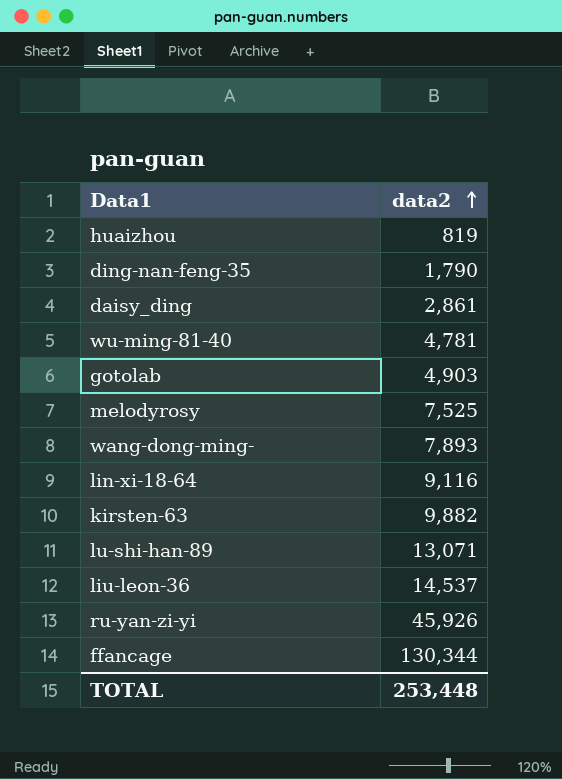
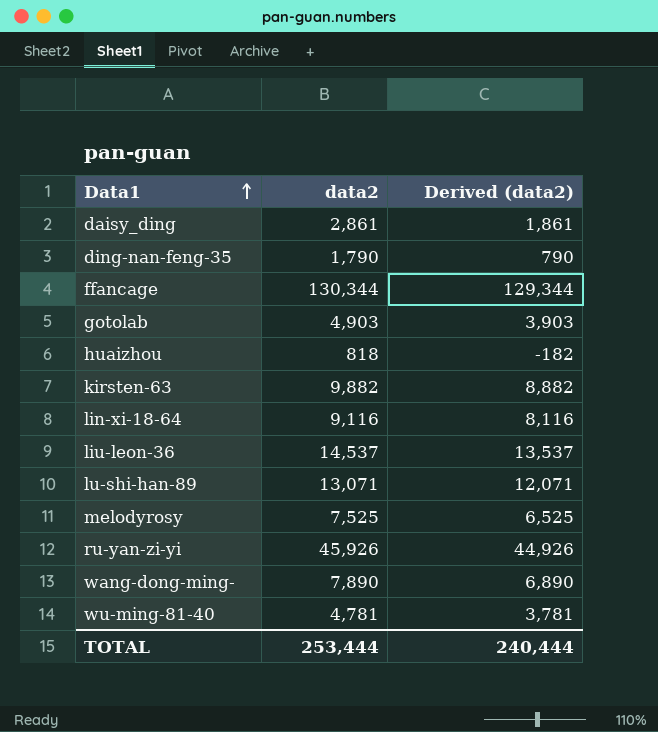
row order: data2 ascending -> Data1 ascending
column Derived (data2) | formula: none -> [data2] - 1000
huaizhou | data2: 819 -> 818
wang-dong-ming- | data2: 7,893 -> 7,890
TOTAL | data2: 253,448 -> 253,444

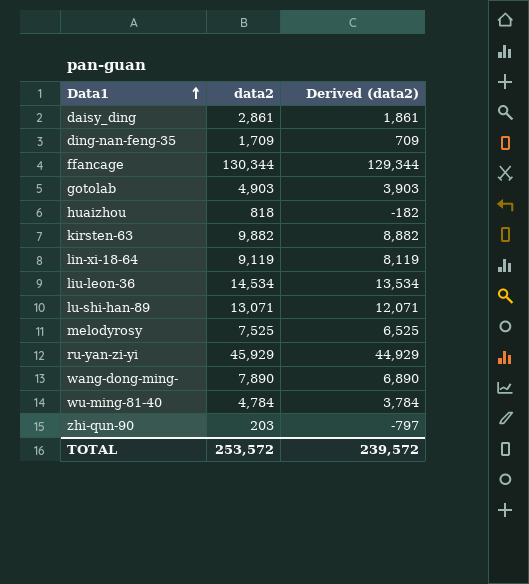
ding-nan-feng-35 | data2: 1,790 -> 1,709
ding-nan-feng-35 | Derived (data2): 790 -> 709
lin-xi-18-64 | data2: 9,116 -> 9,119
lin-xi-18-64 | Derived (data2): 8,116 -> 8,119
liu-leon-36 | data2: 14,537 -> 14,534
liu-leon-36 | Derived (data2): 13,537 -> 13,534
ru-yan-zi-yi | data2: 45,926 -> 45,929
ru-yan-zi-yi | Derived (data2): 44,926 -> 44,929
wu-ming-81-40 | data2: 4,781 -> 4,784
wu-ming-81-40 | Derived (data2): 3,781 -> 3,784
row zhi-qun-90: none -> 203 | -797
TOTAL | data2: 253,444 -> 253,572
TOTAL | Derived (data2): 240,444 -> 239,572

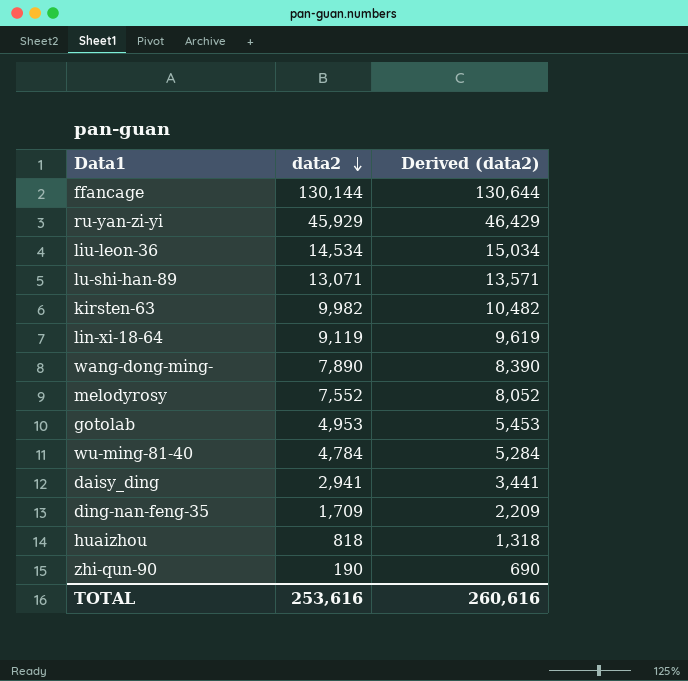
row order: Data1 ascending -> data2 descending
column Derived (data2) | formula: [data2] - 1000 -> [data2] + 500
ffancage | data2: 130,344 -> 130,144
kirsten-63 | data2: 9,882 -> 9,982
melodyrosy | data2: 7,525 -> 7,552
gotolab | data2: 4,903 -> 4,953
daisy_ding | data2: 2,861 -> 2,941
zhi-qun-90 | data2: 203 -> 190
TOTAL | data2: 253,572 -> 253,616
TOTAL | Derived (data2): 239,572 -> 260,616

